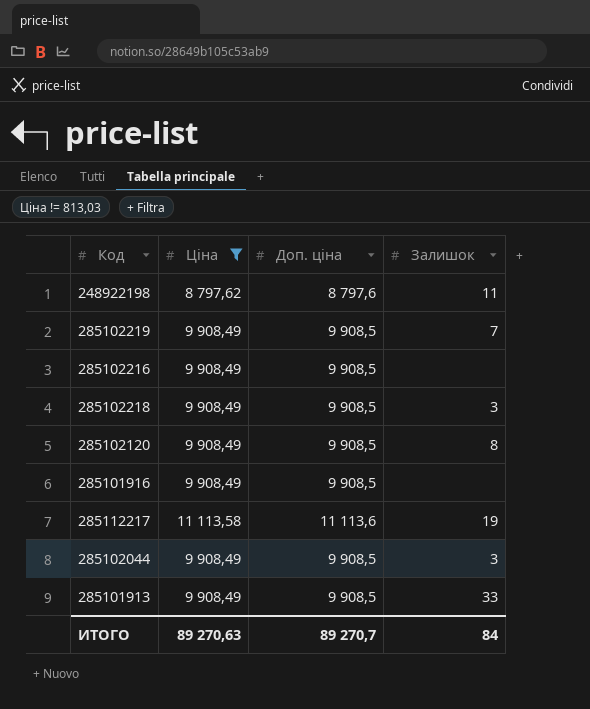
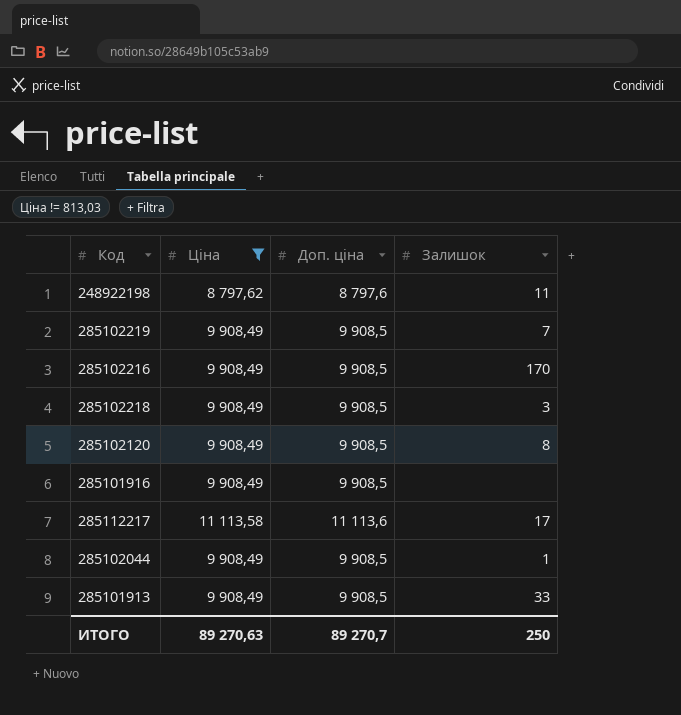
285102216 | Залишок: none -> 170
285112217 | Залишок: 19 -> 17
285102044 | Залишок: 3 -> 1
ИТОГО | Залишок: 84 -> 250

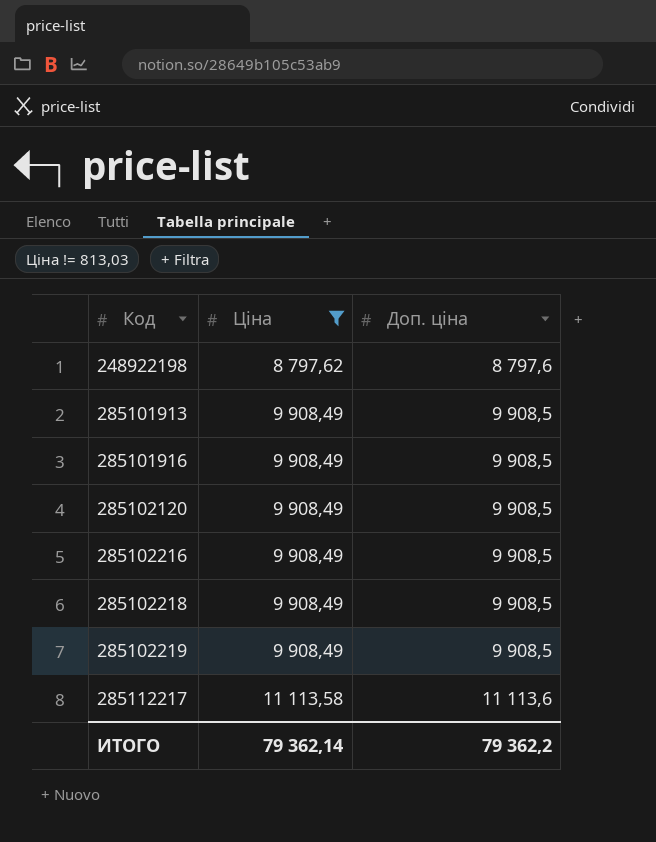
row order: none -> Код ascending
column Залишок | position: 4 -> none
row 285102044: 9 908,49 | 9 908,5 | 1 -> none
ИТОГО | Ціна: 89 270,63 -> 79 362,14
ИТОГО | Доп. ціна: 89 270,7 -> 79 362,2

